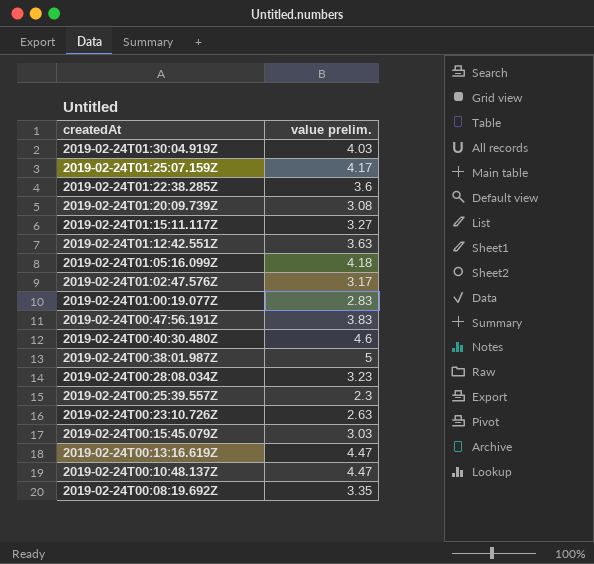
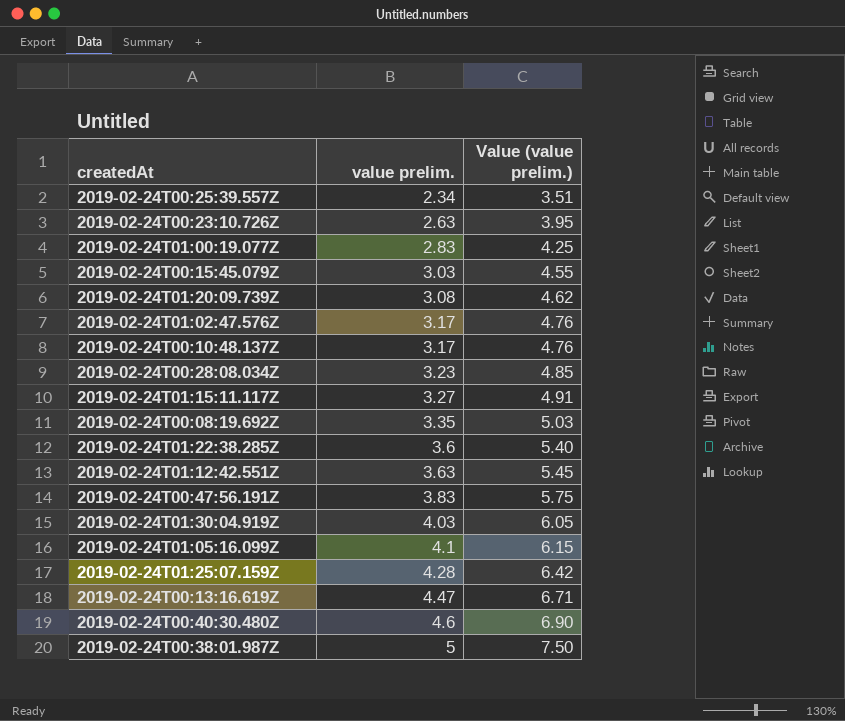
row order: createdAt descending -> value prelim. ascending
column Value (value prelim.) | formula: none -> [value prelim.] * 1.5
2019-02-24T00:25:39.557Z | value prelim.: 2.3 -> 2.34
2019-02-24T00:10:48.137Z | value prelim.: 4.47 -> 3.17
2019-02-24T01:05:16.099Z | value prelim.: 4.18 -> 4.1
2019-02-24T01:25:07.159Z | value prelim.: 4.17 -> 4.28

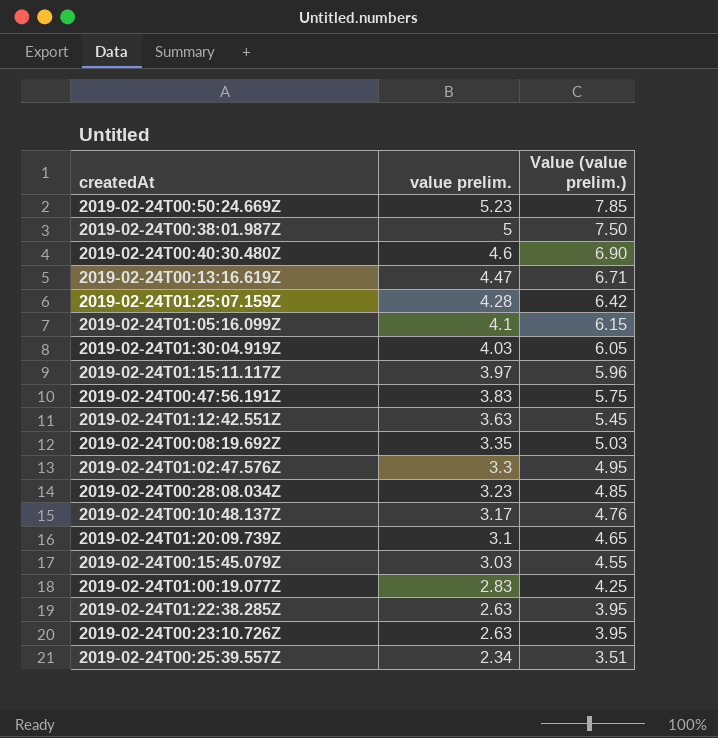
row order: value prelim. ascending -> value prelim. descending
row 2019-02-24T00:50:24.669Z: none -> 5.23 | 7.85
2019-02-24T01:15:11.117Z | value prelim.: 3.27 -> 3.97
2019-02-24T01:15:11.117Z | Value (value prelim.): 4.91 -> 5.96
2019-02-24T01:02:47.576Z | value prelim.: 3.17 -> 3.3
2019-02-24T01:02:47.576Z | Value (value prelim.): 4.76 -> 4.95
2019-02-24T01:20:09.739Z | value prelim.: 3.08 -> 3.1
2019-02-24T01:20:09.739Z | Value (value prelim.): 4.62 -> 4.65
2019-02-24T01:22:38.285Z | value prelim.: 3.6 -> 2.63
2019-02-24T01:22:38.285Z | Value (value prelim.): 5.40 -> 3.95

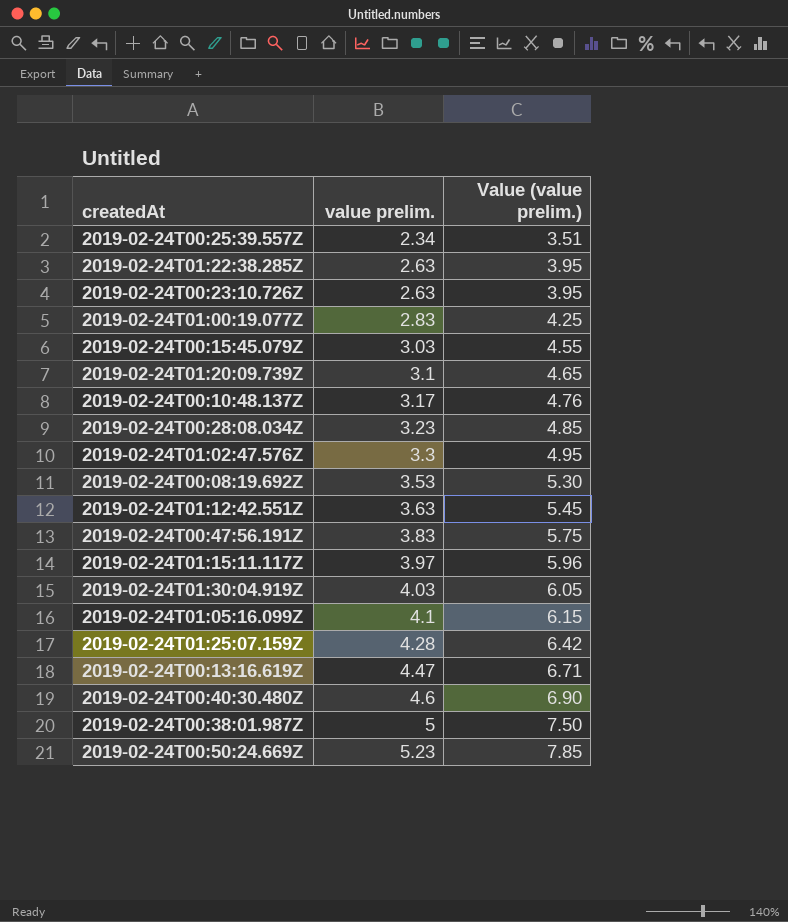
row order: value prelim. descending -> value prelim. ascending
2019-02-24T00:08:19.692Z | value prelim.: 3.35 -> 3.53
2019-02-24T00:08:19.692Z | Value (value prelim.): 5.03 -> 5.30

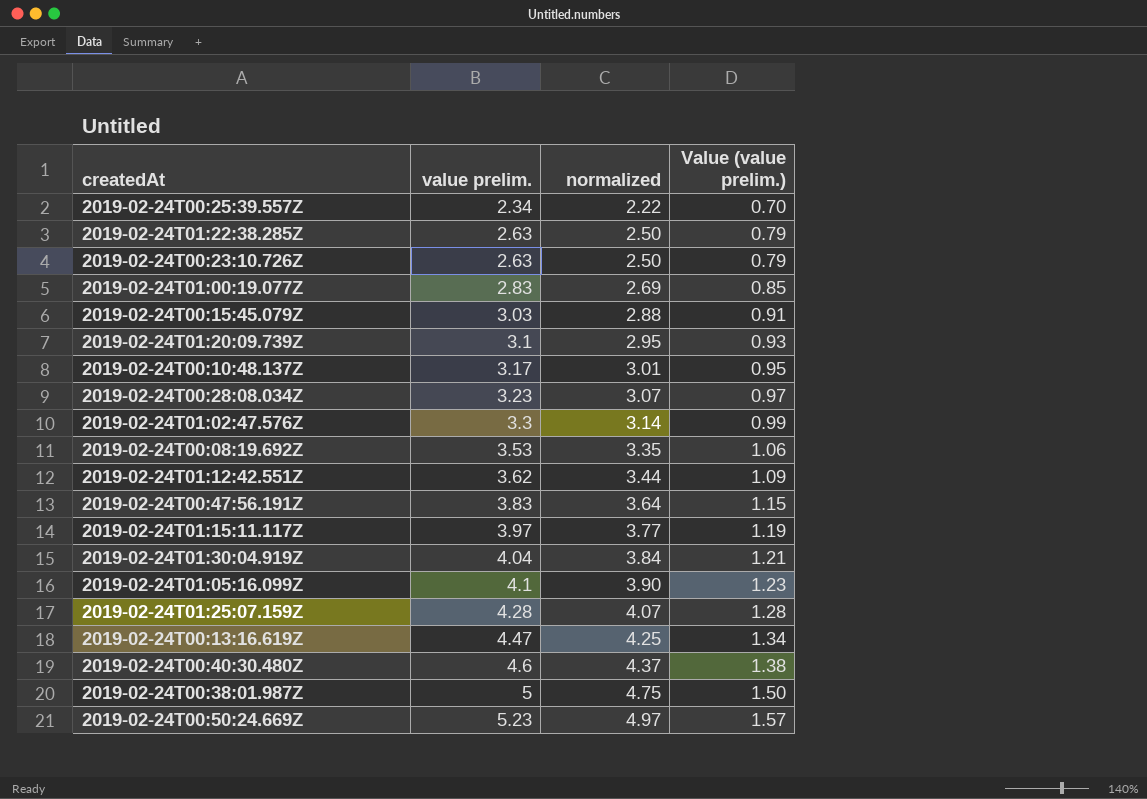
column normalized | formula: none -> [value prelim.] * 0.95
column Value (value prelim.) | formula: [value prelim.] * 1.5 -> [value prelim.] * 0.3
2019-02-24T01:12:42.551Z | value prelim.: 3.63 -> 3.62
2019-02-24T01:30:04.919Z | value prelim.: 4.03 -> 4.04

